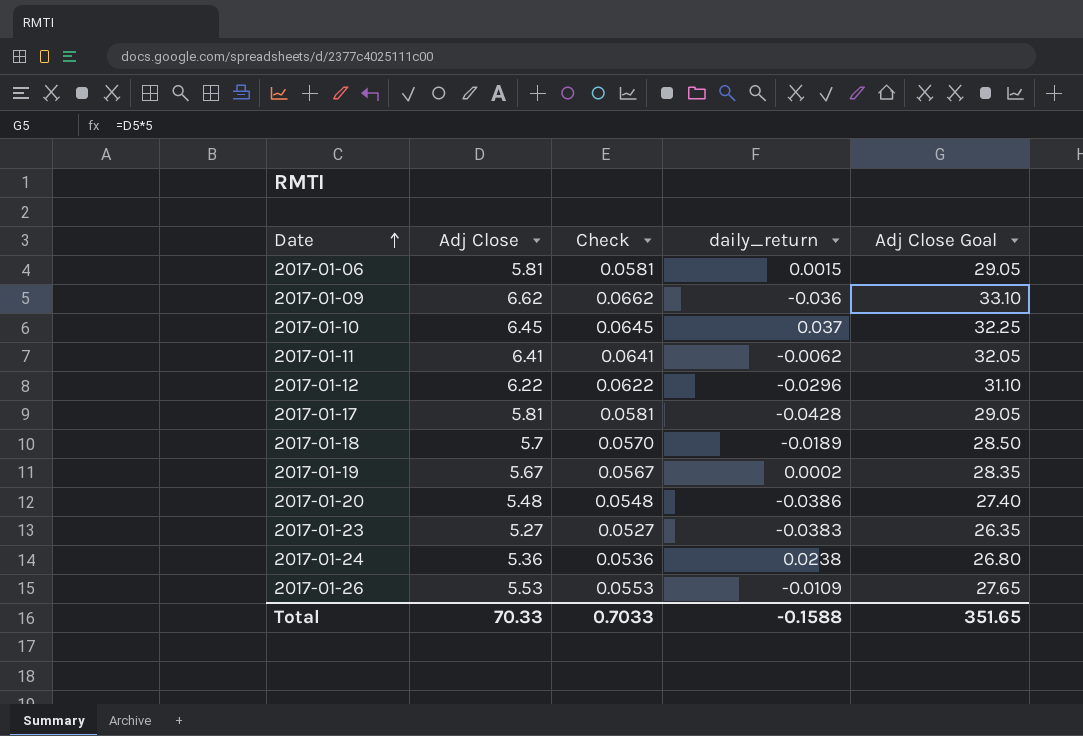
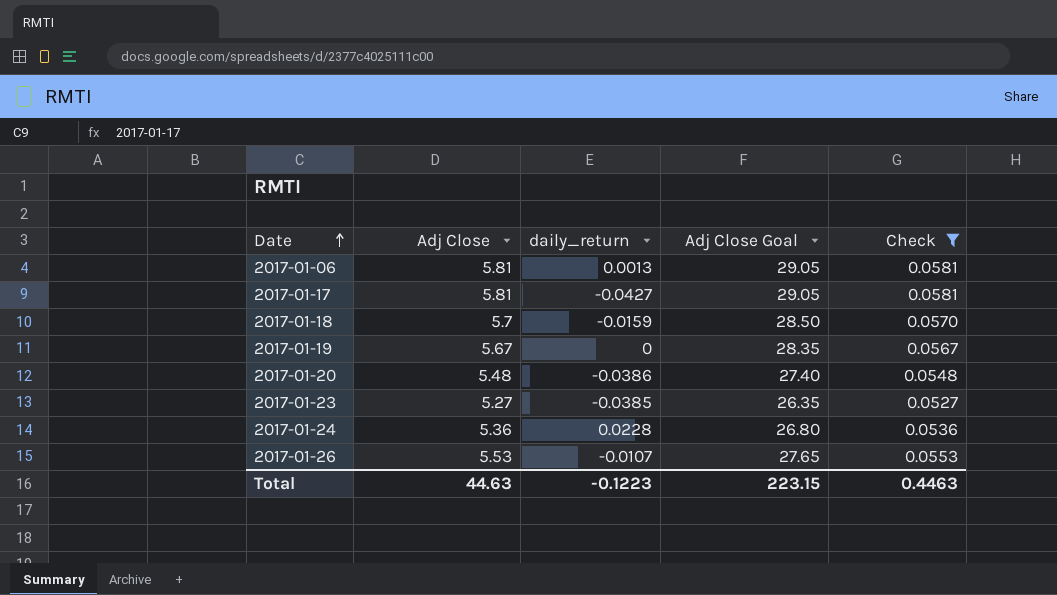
filter: none -> Check <= 0.0581
column Check | position: 3 -> 5
2017-01-06 | daily_return: 0.0015 -> 0.0013
2017-01-17 | daily_return: -0.0428 -> -0.0427
2017-01-18 | daily_return: -0.0189 -> -0.0159
2017-01-19 | daily_return: 0.0002 -> 0
2017-01-23 | daily_return: -0.0383 -> -0.0385
2017-01-24 | daily_return: 0.0238 -> 0.0228
2017-01-26 | daily_return: -0.0109 -> -0.0107
Total | Adj Close: 70.33 -> 44.63
Total | daily_return: -0.1588 -> -0.1223
Total | Adj Close Goal: 351.65 -> 223.15
Total | Check: 0.7033 -> 0.4463

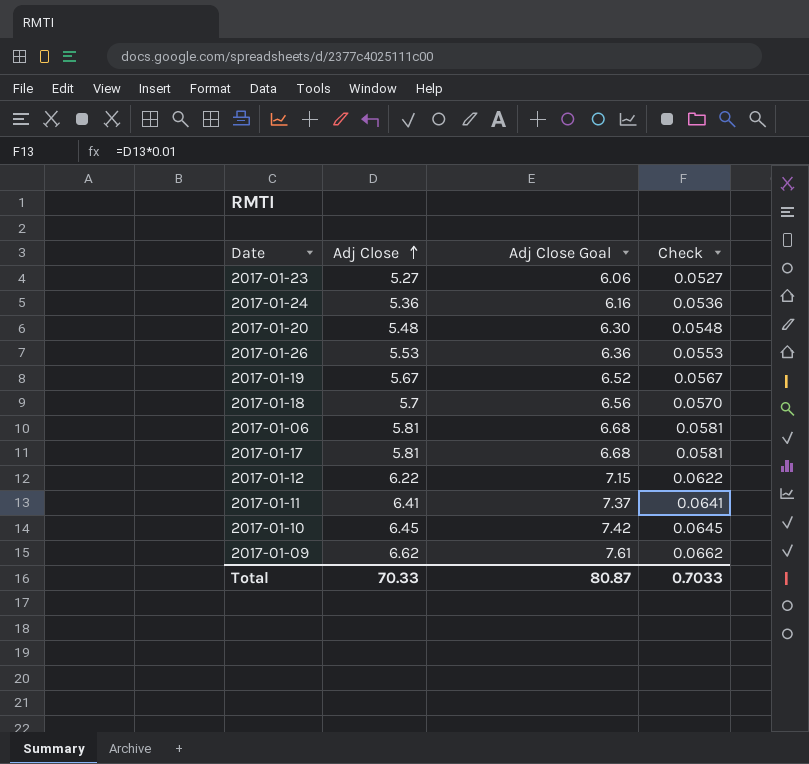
filter: Check <= 0.0581 -> none
row order: Date ascending -> Adj Close ascending
column daily_return | position: 3 -> none
column Adj Close Goal | formula: [Adj Close] * 5 -> [Adj Close] * 1.15
Total | Adj Close: 44.63 -> 70.33
Total | Adj Close Goal: 223.15 -> 80.87
Total | Check: 0.4463 -> 0.7033

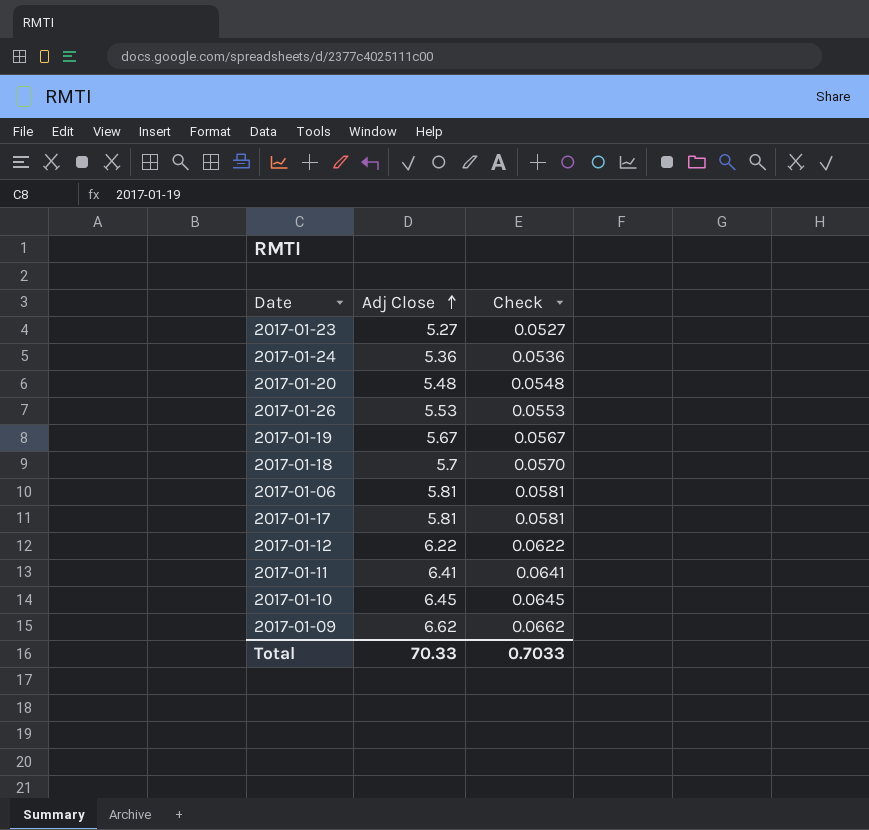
column Adj Close Goal | formula: [Adj Close] * 1.15 -> none

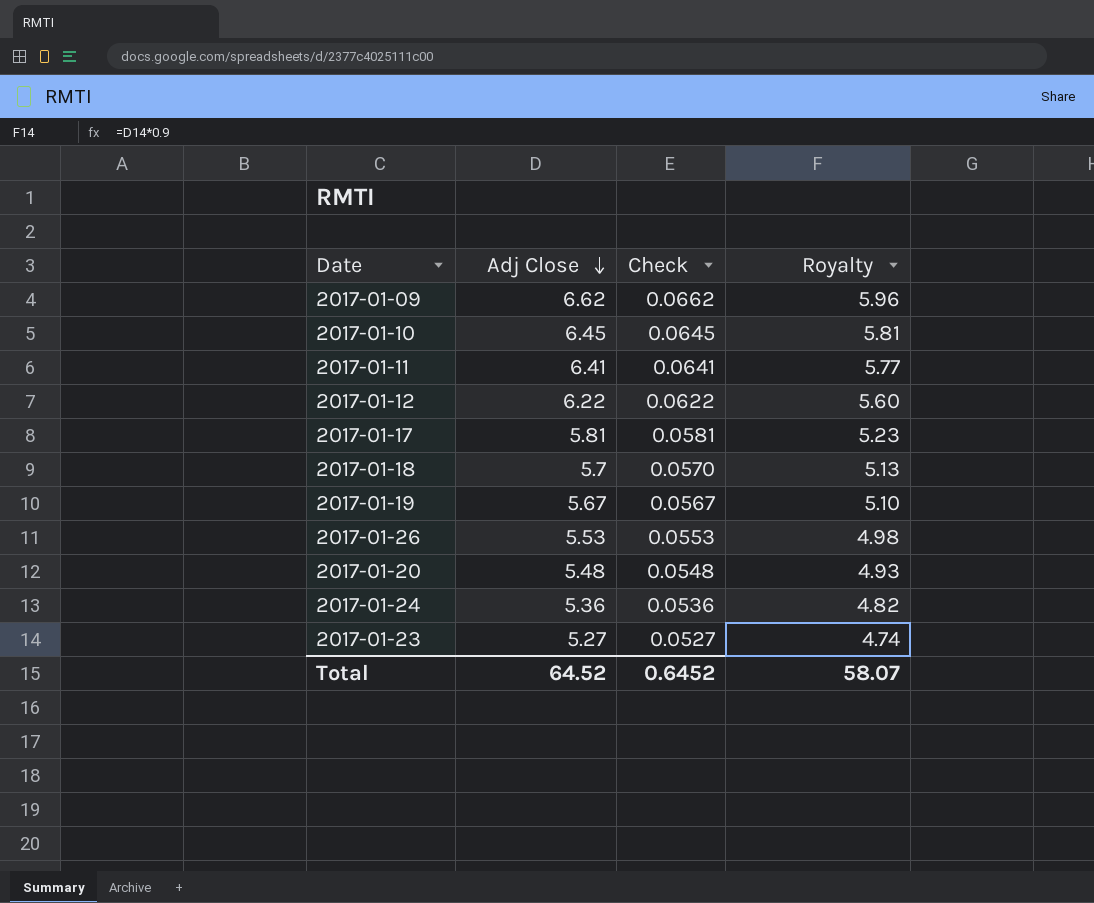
row order: Adj Close ascending -> Adj Close descending
column Royalty | formula: none -> [Adj Close] * 0.9
row 2017-01-06: 5.81 | 0.0581 -> none
Total | Adj Close: 70.33 -> 64.52
Total | Check: 0.7033 -> 0.6452

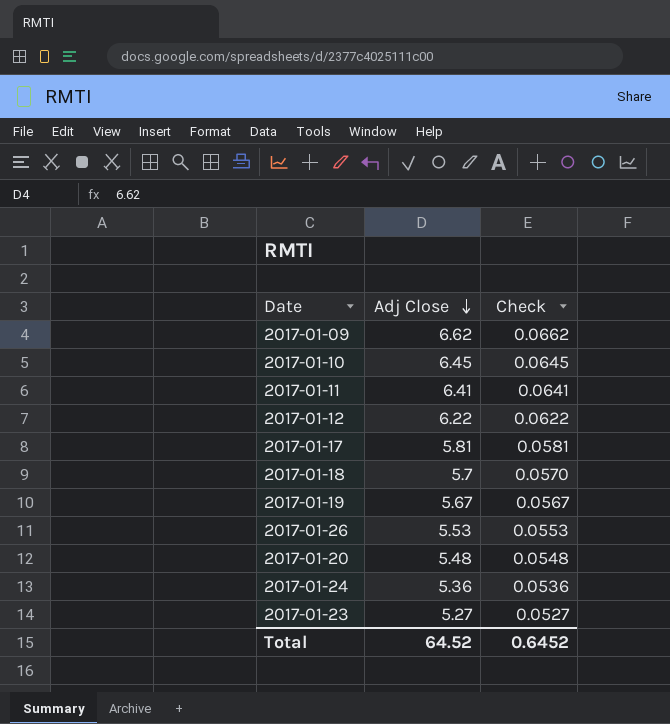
column Royalty | formula: [Adj Close] * 0.9 -> none

